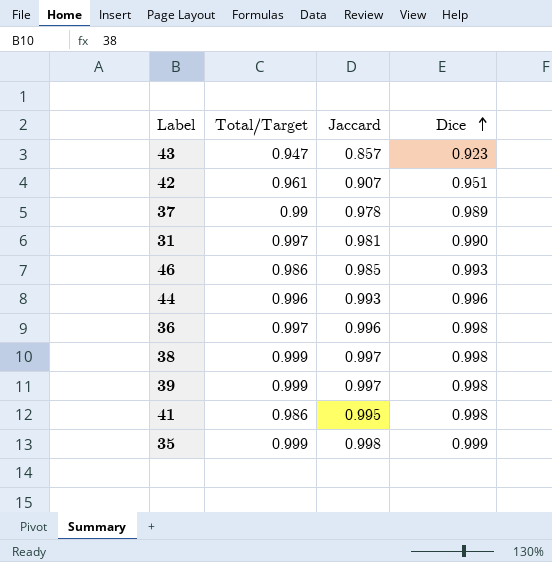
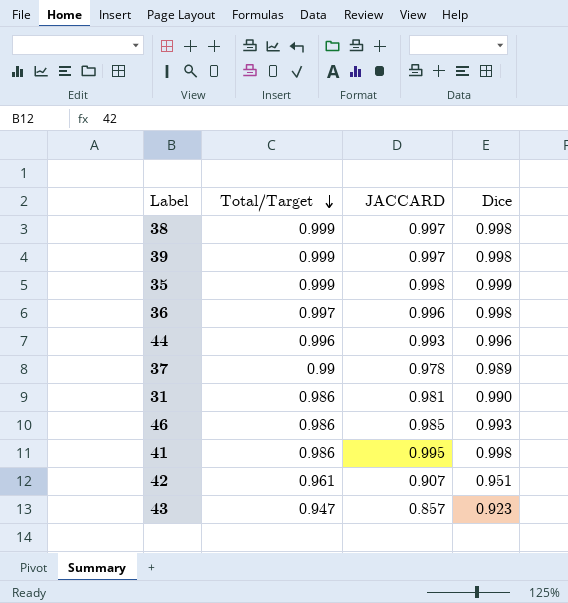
row order: Dice ascending -> Total/Target descending
column name: Jaccard -> JACCARD
31 | Total/Target: 0.997 -> 0.986

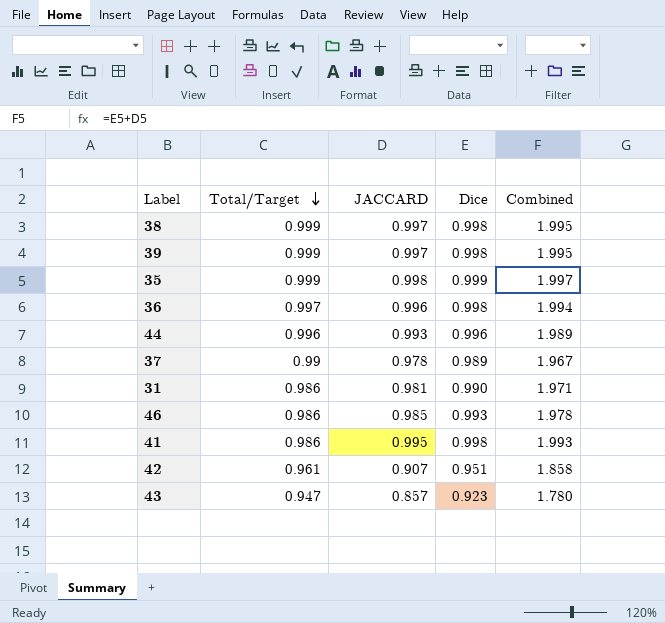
column Combined | formula: none -> [JACCARD] + [Dice]

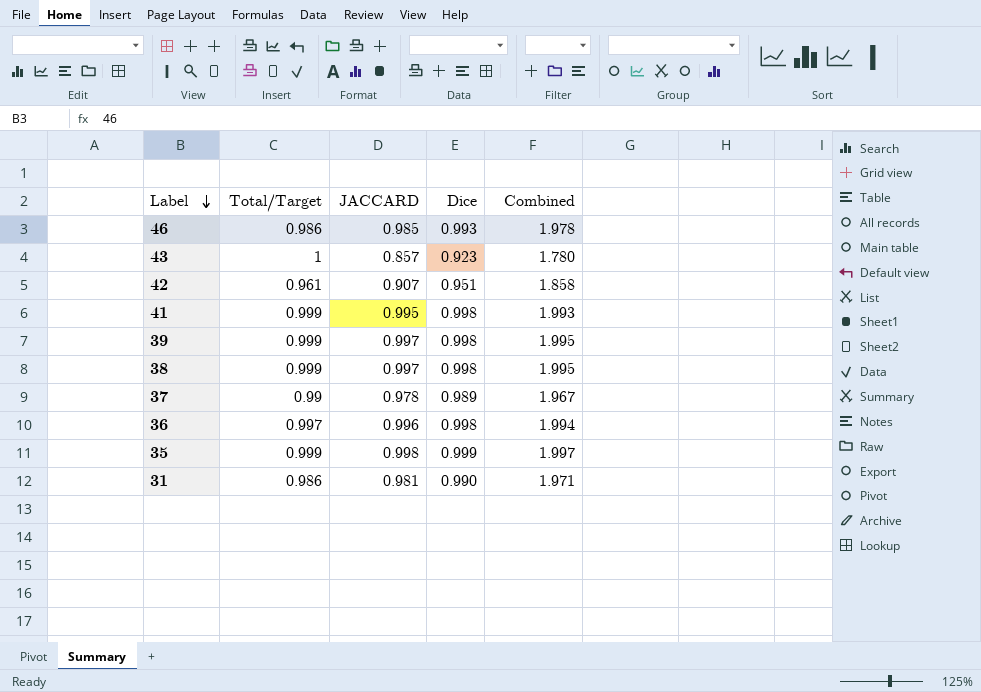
row order: Total/Target descending -> Label descending
row 44: 0.996 | 0.993 | 0.996 | 1.989 -> none
43 | Total/Target: 0.947 -> 1
41 | Total/Target: 0.986 -> 0.999

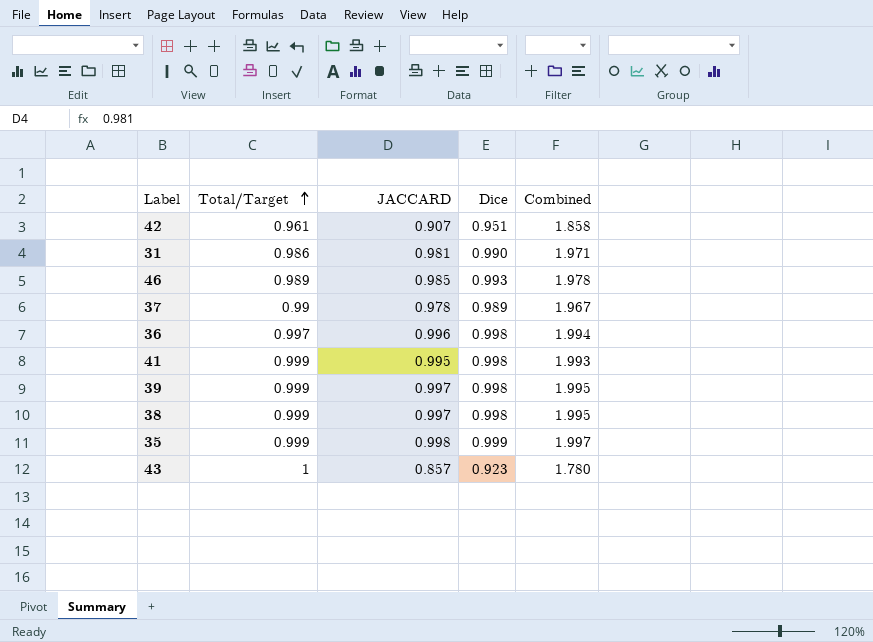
row order: Label descending -> Total/Target ascending
46 | Total/Target: 0.986 -> 0.989

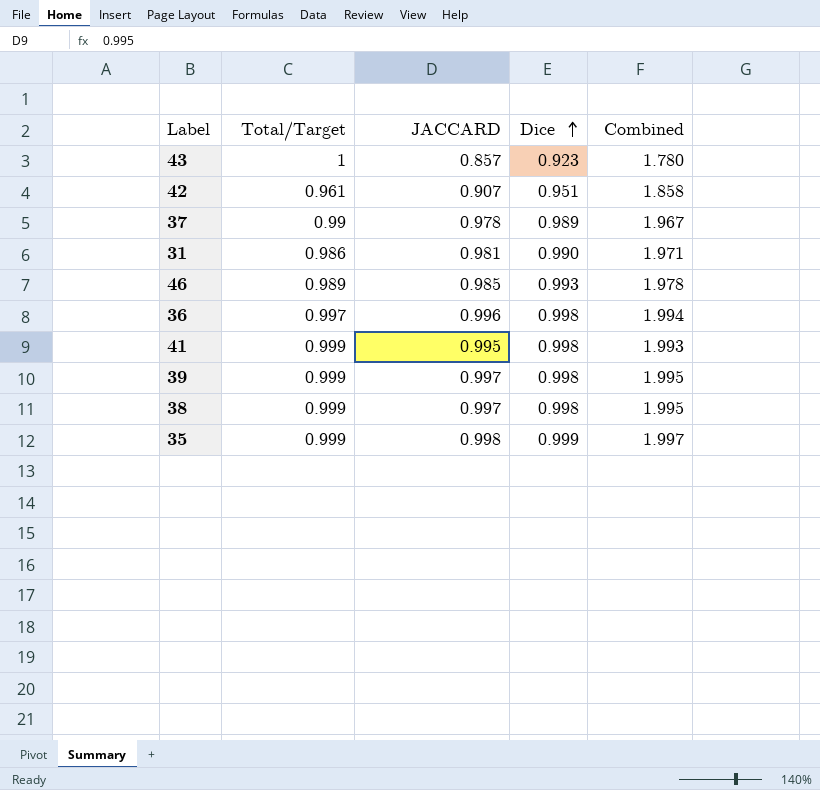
row order: Total/Target ascending -> Dice ascending

